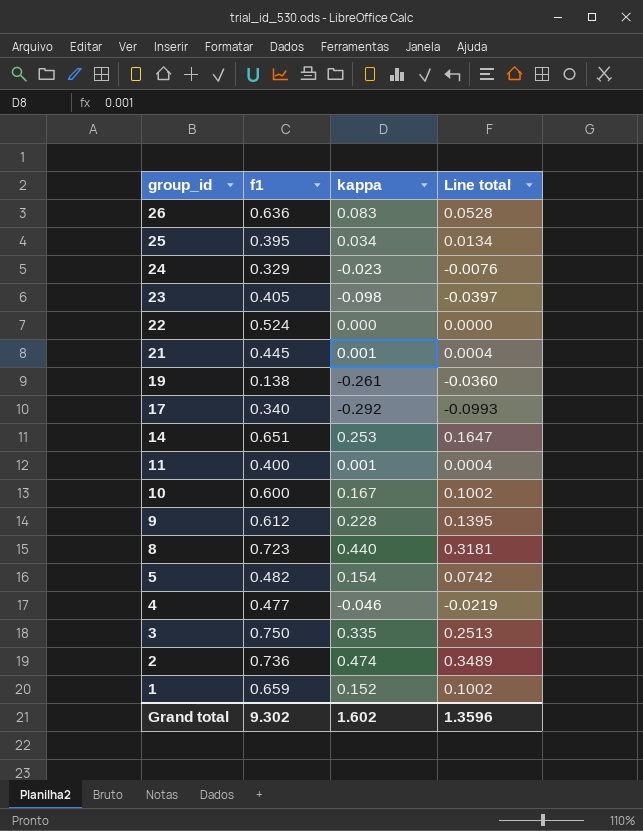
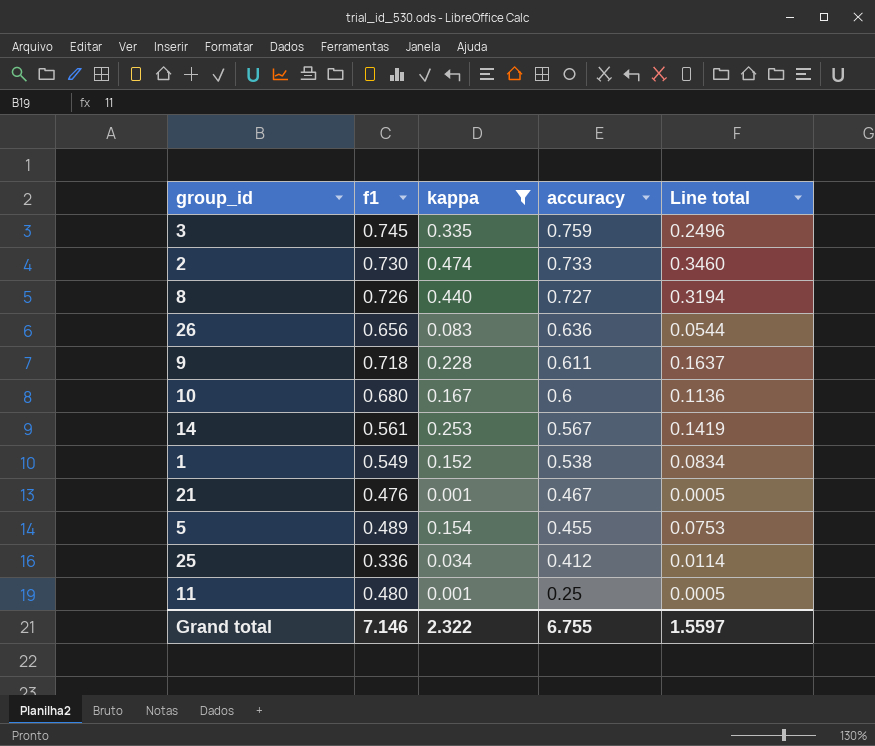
filter: none -> kappa >= 0.001
row order: group_id descending -> accuracy descending
column accuracy | position: none -> 4
3 | f1: 0.750 -> 0.745
3 | Line total: 0.2513 -> 0.2496
2 | f1: 0.736 -> 0.730
2 | Line total: 0.3489 -> 0.3460
8 | f1: 0.723 -> 0.726
8 | Line total: 0.3181 -> 0.3194
26 | f1: 0.636 -> 0.656
26 | Line total: 0.0528 -> 0.0544
9 | f1: 0.612 -> 0.718
9 | Line total: 0.1395 -> 0.1637
10 | f1: 0.600 -> 0.680
10 | Line total: 0.1002 -> 0.1136
14 | f1: 0.651 -> 0.561
14 | Line total: 0.1647 -> 0.1419
1 | f1: 0.659 -> 0.549
1 | Line total: 0.1002 -> 0.0834
21 | f1: 0.445 -> 0.476
21 | Line total: 0.0004 -> 0.0005
5 | f1: 0.482 -> 0.489
5 | Line total: 0.0742 -> 0.0753
25 | f1: 0.395 -> 0.336
25 | Line total: 0.0134 -> 0.0114
11 | f1: 0.400 -> 0.480
11 | Line total: 0.0004 -> 0.0005
Grand total | f1: 9.302 -> 7.146
Grand total | kappa: 1.602 -> 2.322
Grand total | Line total: 1.3596 -> 1.5597

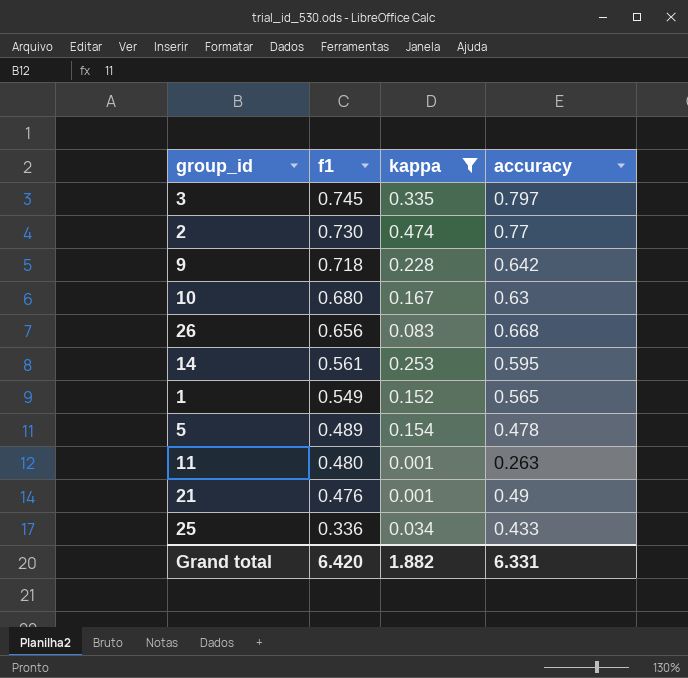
row order: accuracy descending -> f1 descending
column Line total | formula: [f1] * [kappa] -> none
row 8: 0.726 | 0.440 | 0.727 | 0.3194 -> none
3 | accuracy: 0.759 -> 0.797
2 | accuracy: 0.733 -> 0.77
9 | accuracy: 0.611 -> 0.642
10 | accuracy: 0.6 -> 0.63
26 | accuracy: 0.636 -> 0.668
14 | accuracy: 0.567 -> 0.595
1 | accuracy: 0.538 -> 0.565
5 | accuracy: 0.455 -> 0.478
11 | accuracy: 0.25 -> 0.263
21 | accuracy: 0.467 -> 0.49
25 | accuracy: 0.412 -> 0.433
Grand total | f1: 7.146 -> 6.420
Grand total | kappa: 2.322 -> 1.882
Grand total | accuracy: 6.755 -> 6.331

